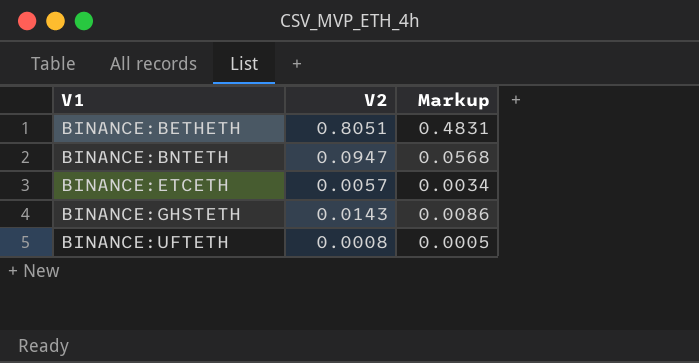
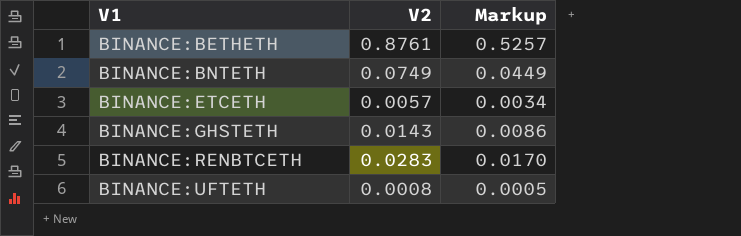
BINANCE:BETHETH | V2: 0.8051 -> 0.8761
BINANCE:BETHETH | Markup: 0.4831 -> 0.5257
BINANCE:BNTETH | V2: 0.0947 -> 0.0749
BINANCE:BNTETH | Markup: 0.0568 -> 0.0449
row BINANCE:RENBTCETH: none -> 0.0283 | 0.0170

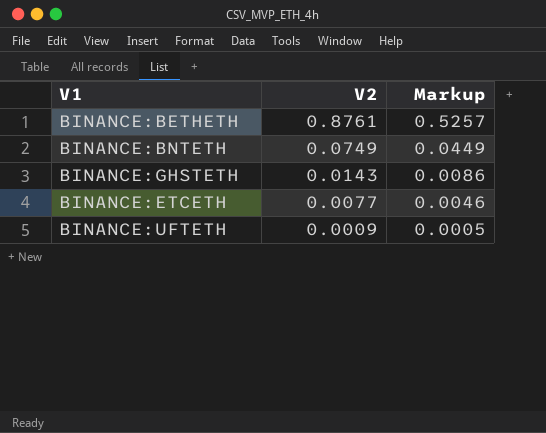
row order: V1 ascending -> V2 descending
row BINANCE:RENBTCETH: 0.0283 | 0.0170 -> none
BINANCE:ETCETH | V2: 0.0057 -> 0.0077
BINANCE:ETCETH | Markup: 0.0034 -> 0.0046
BINANCE:UFTETH | V2: 0.0008 -> 0.0009

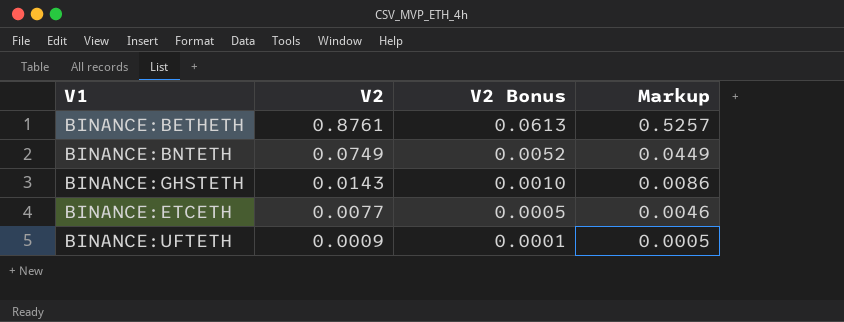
column V2 Bonus | formula: none -> [V2] * 0.07

